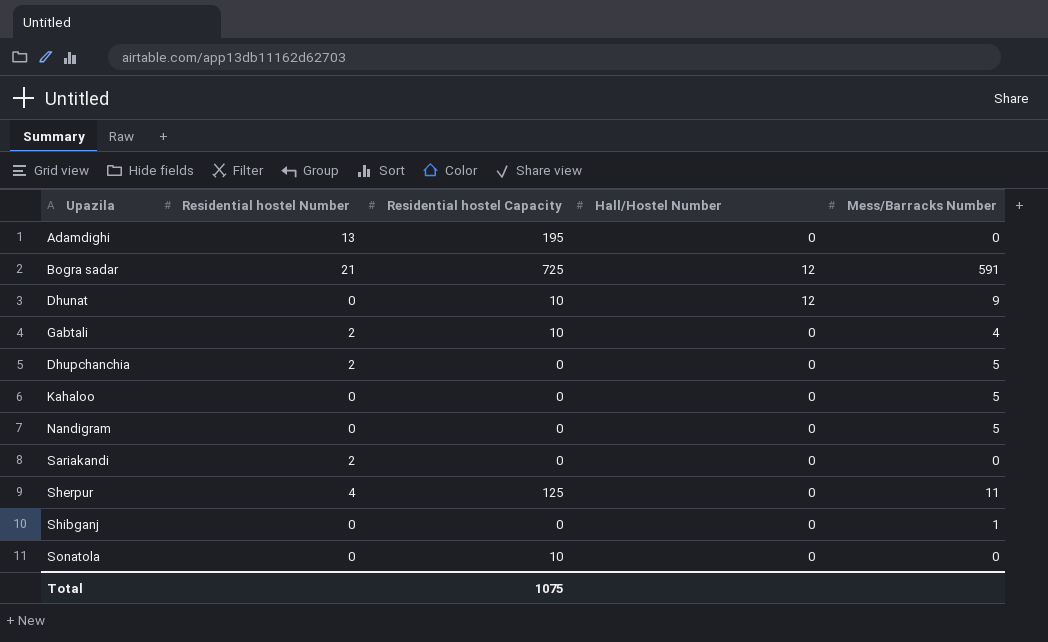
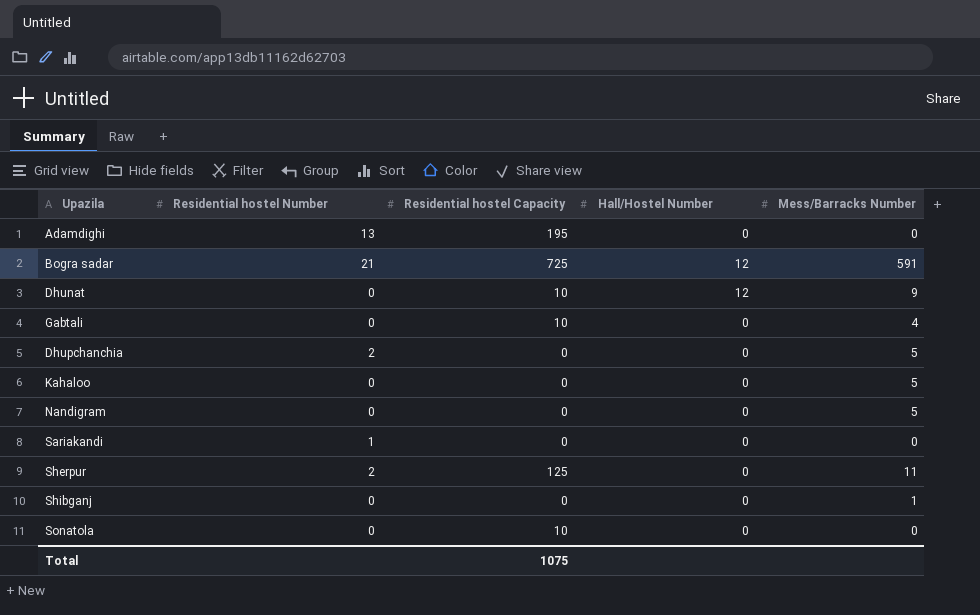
Gabtali | Residential hostel Number: 2 -> 0
Sariakandi | Residential hostel Number: 2 -> 1
Sherpur | Residential hostel Number: 4 -> 2

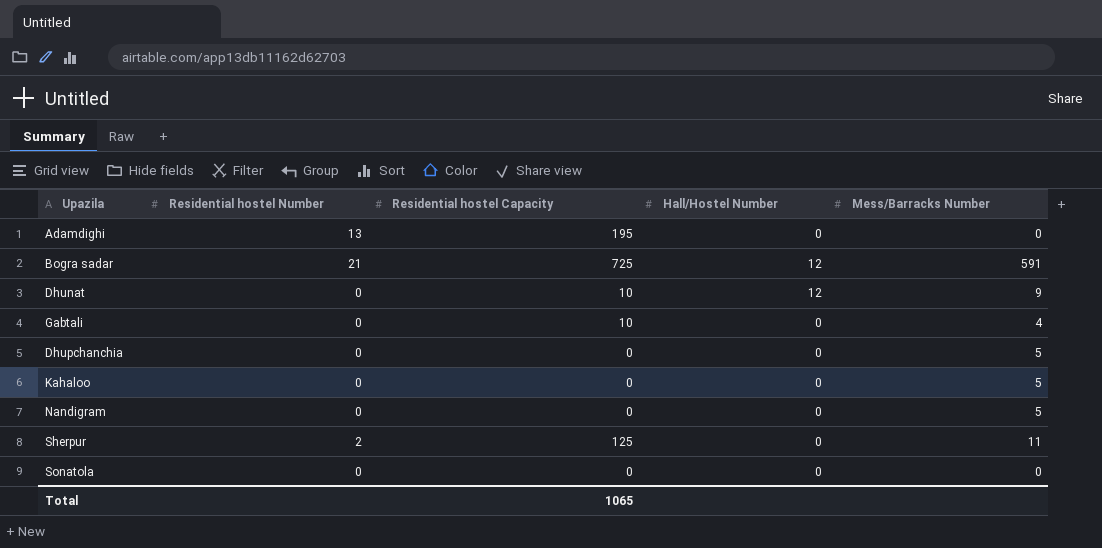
row Sariakandi: 1 | 0 | 0 | 0 -> none
row Shibganj: 0 | 0 | 0 | 1 -> none
Dhupchanchia | Residential hostel Number: 2 -> 0
Sonatola | Residential hostel Capacity: 10 -> 0
Total | Residential hostel Capacity: 1075 -> 1065

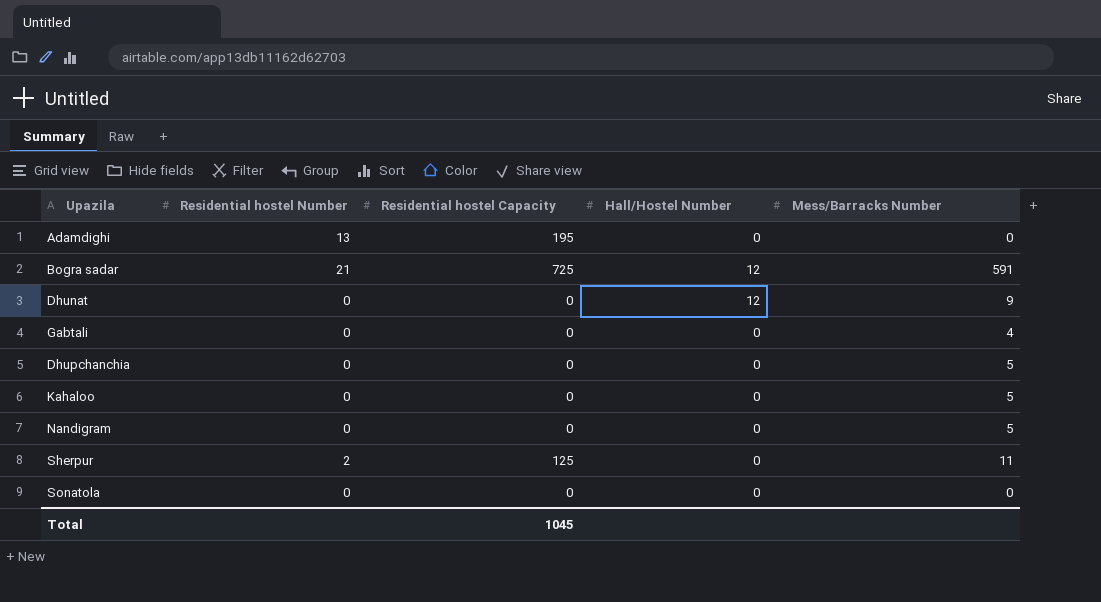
Dhunat | Residential hostel Capacity: 10 -> 0
Gabtali | Residential hostel Capacity: 10 -> 0
Total | Residential hostel Capacity: 1065 -> 1045

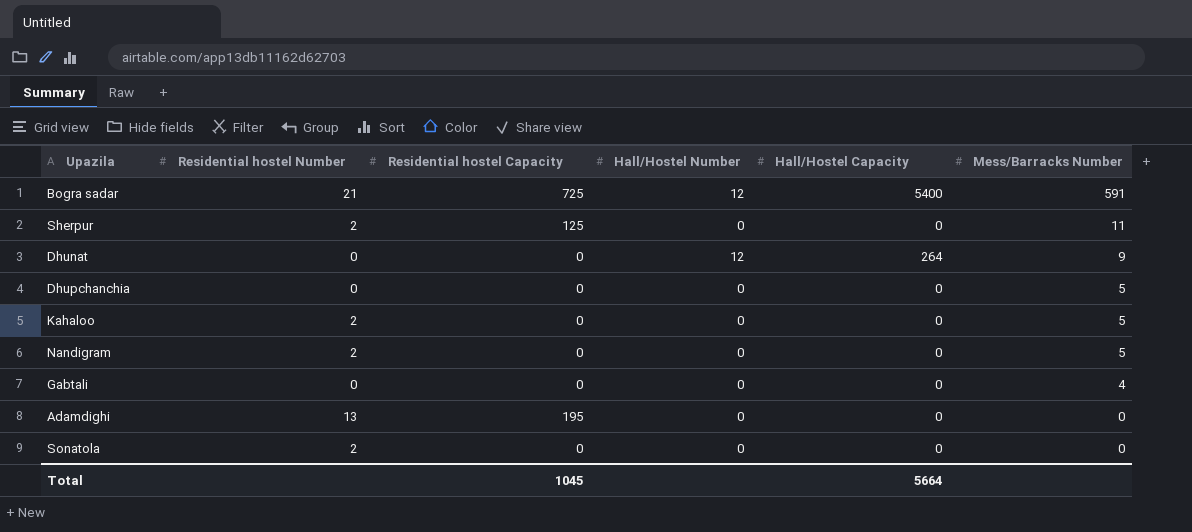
row order: none -> Mess/Barracks Number descending
column Hall/Hostel Capacity | position: none -> 5
Kahaloo | Residential hostel Number: 0 -> 2
Nandigram | Residential hostel Number: 0 -> 2
Sonatola | Residential hostel Number: 0 -> 2

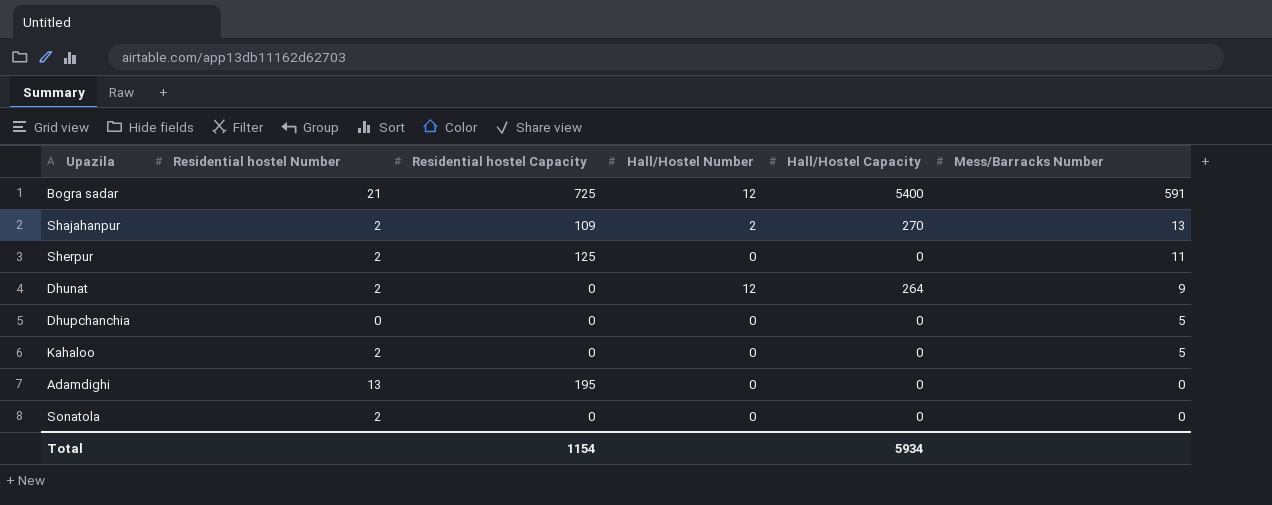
row Nandigram: 2 | 0 | 0 | 0 | 5 -> none
row Gabtali: 0 | 0 | 0 | 0 | 4 -> none
row Shajahanpur: none -> 2 | 109 | 2 | 270 | 13
Dhunat | Residential hostel Number: 0 -> 2
Total | Residential hostel Capacity: 1045 -> 1154
Total | Hall/Hostel Capacity: 5664 -> 5934

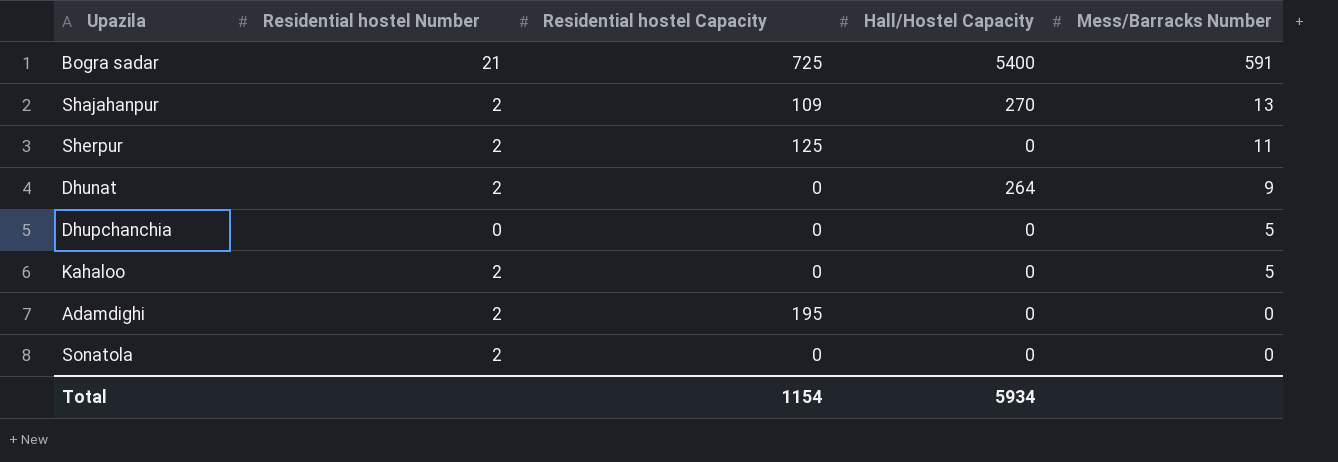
column Hall/Hostel Number | position: 4 -> none
Adamdighi | Residential hostel Number: 13 -> 2

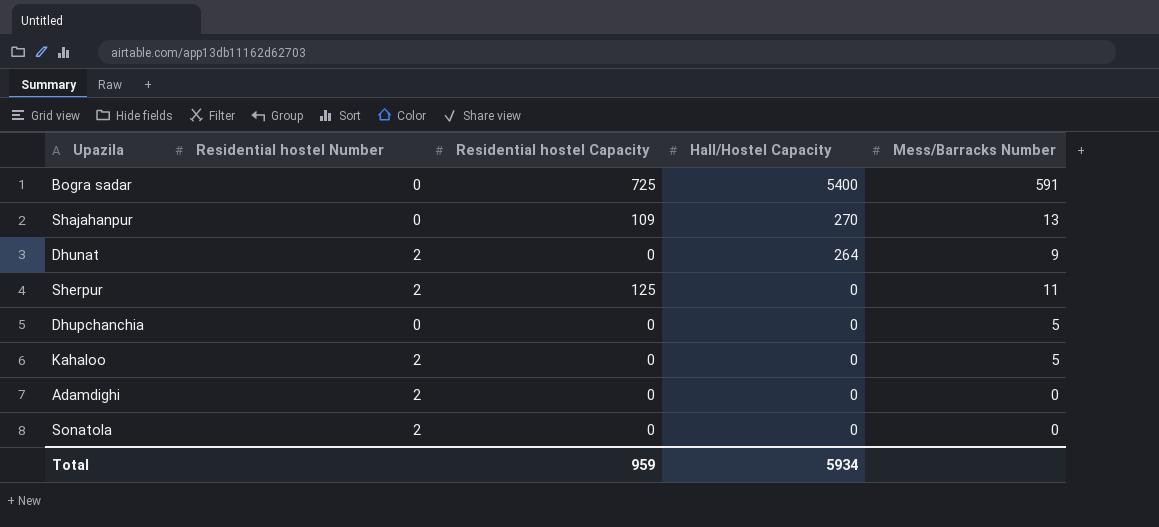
row order: Mess/Barracks Number descending -> Hall/Hostel Capacity descending
Bogra sadar | Residential hostel Number: 21 -> 0
Shajahanpur | Residential hostel Number: 2 -> 0
Adamdighi | Residential hostel Capacity: 195 -> 0
Total | Residential hostel Capacity: 1154 -> 959

